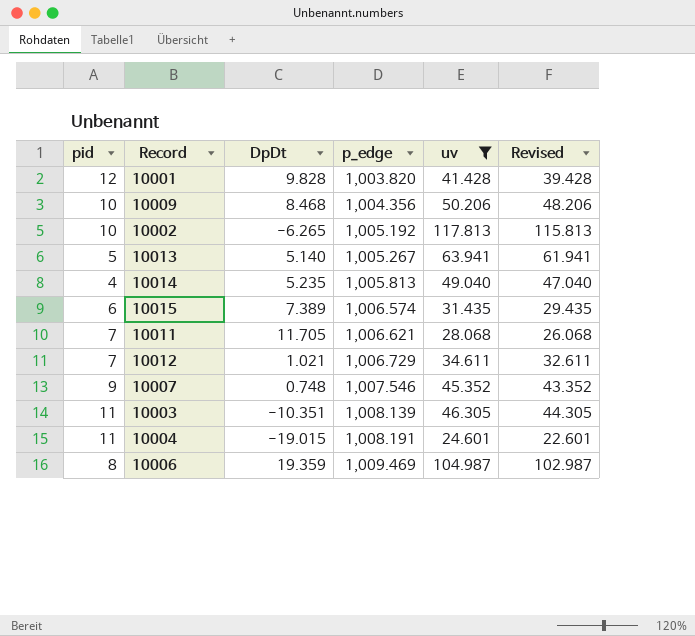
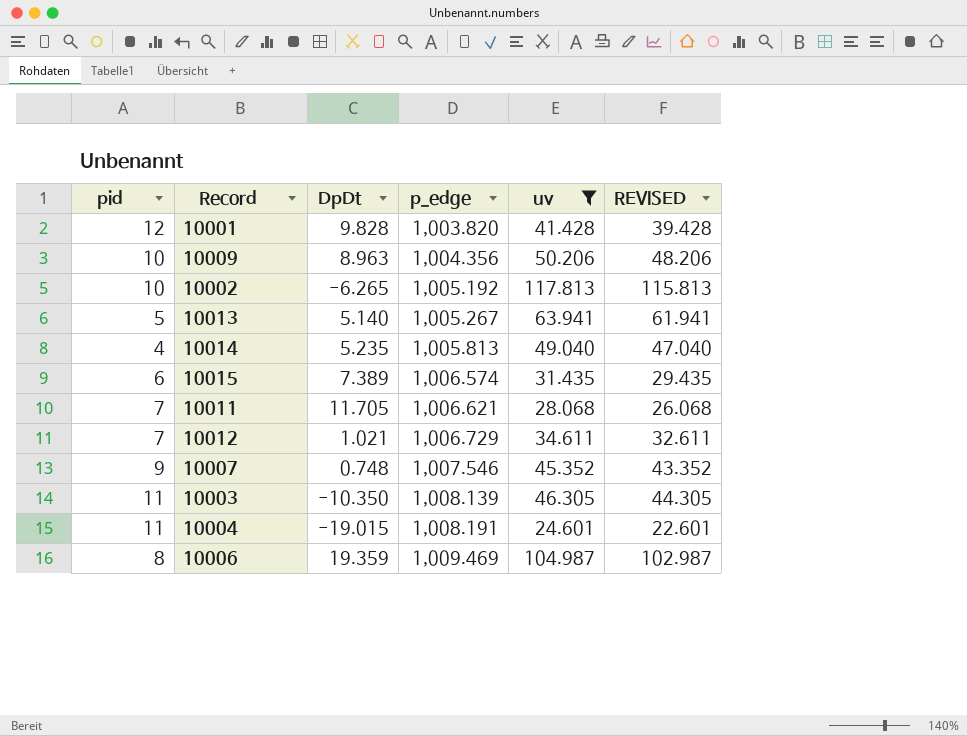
column name: Revised -> REVISED
10009 | DpDt: 8.468 -> 8.963
10003 | DpDt: -10.351 -> -10.350

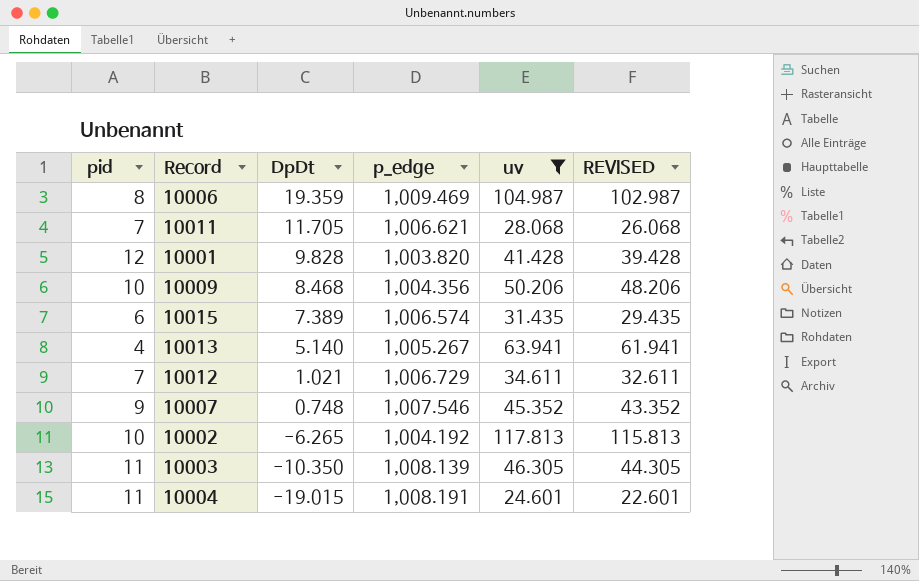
row order: p_edge ascending -> DpDt descending
row 10014: 4 | 5.235 | 1,005.813 | 49.040 | 47.040 -> none
10009 | DpDt: 8.963 -> 8.468
10013 | pid: 5 -> 4
10002 | p_edge: 1,005.192 -> 1,004.192

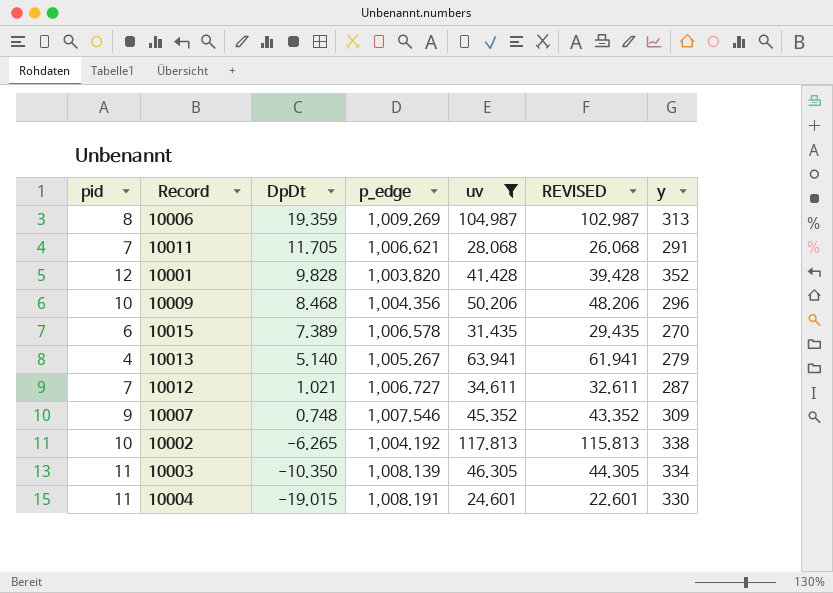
column y | position: none -> 7
10006 | p_edge: 1,009.469 -> 1,009.269
10015 | p_edge: 1,006.574 -> 1,006.578
10012 | p_edge: 1,006.729 -> 1,006.727

